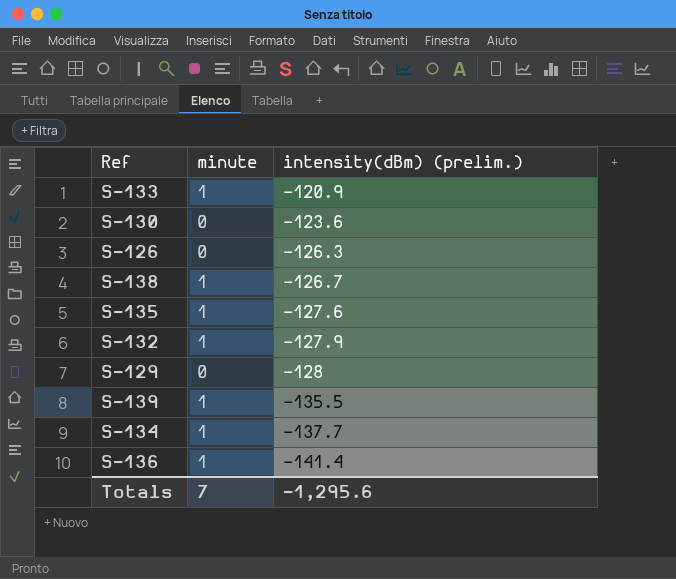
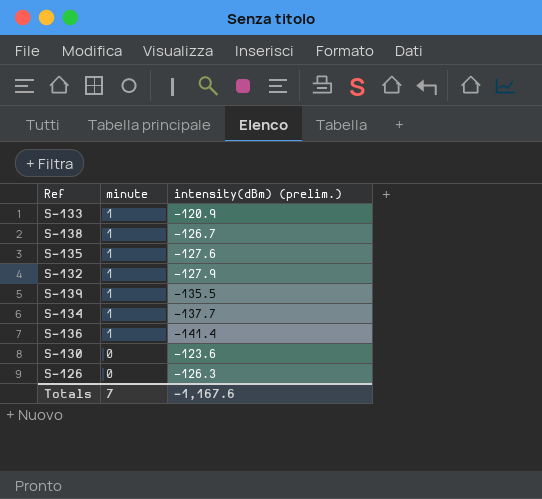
row order: intensity(dBm) (prelim.) descending -> minute descending
row S-129: 0 | -128 -> none
Totals | intensity(dBm) (prelim.): -1,295.6 -> -1,167.6

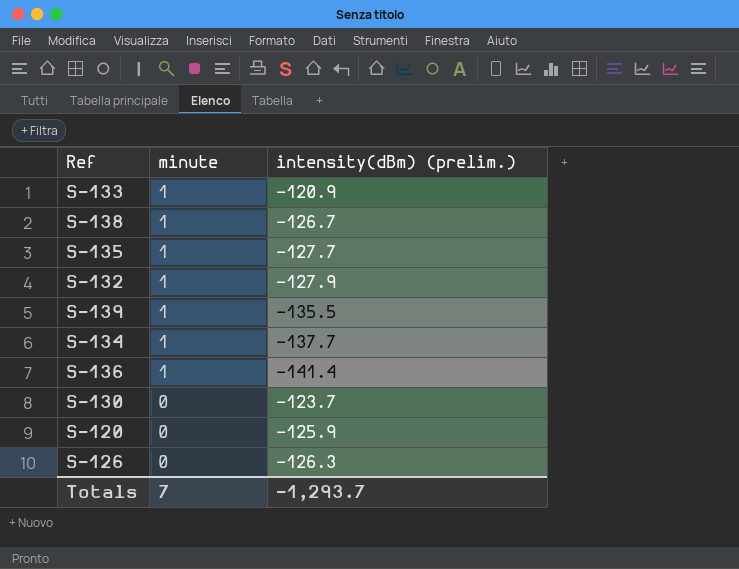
S-135 | intensity(dBm) (prelim.): -127.6 -> -127.7
S-130 | intensity(dBm) (prelim.): -123.6 -> -123.7
row S-120: none -> 0 | -125.9
Totals | intensity(dBm) (prelim.): -1,167.6 -> -1,293.7

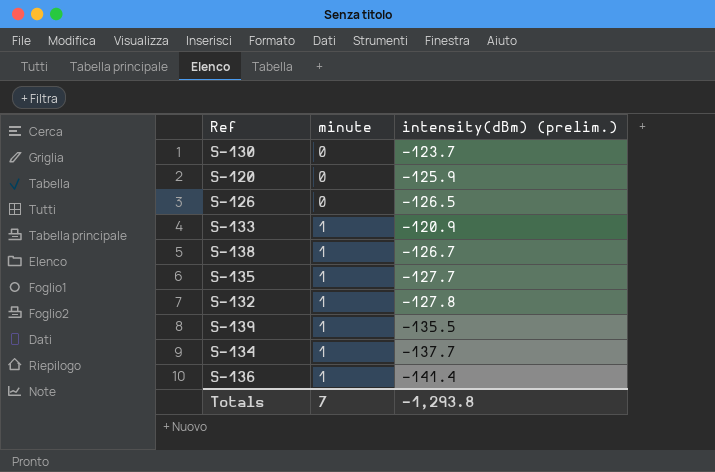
row order: minute descending -> minute ascending
S-126 | intensity(dBm) (prelim.): -126.3 -> -126.5
S-132 | intensity(dBm) (prelim.): -127.9 -> -127.8
Totals | intensity(dBm) (prelim.): -1,293.7 -> -1,293.8

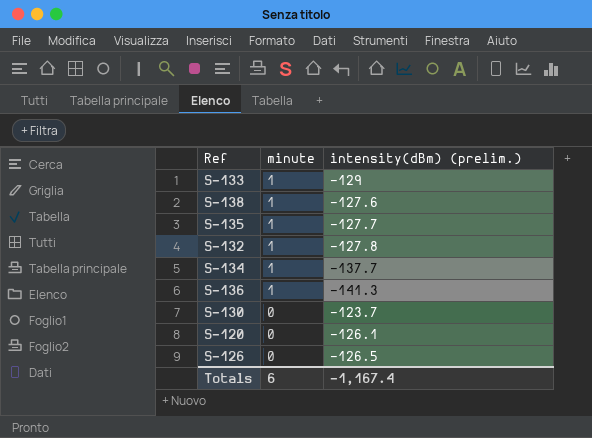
row order: minute ascending -> minute descending
row S-139: 1 | -135.5 -> none
S-133 | intensity(dBm) (prelim.): -120.9 -> -129
S-138 | intensity(dBm) (prelim.): -126.7 -> -127.6
S-136 | intensity(dBm) (prelim.): -141.4 -> -141.3
S-120 | intensity(dBm) (prelim.): -125.9 -> -126.1
Totals | minute: 7 -> 6
Totals | intensity(dBm) (prelim.): -1,293.8 -> -1,167.4

